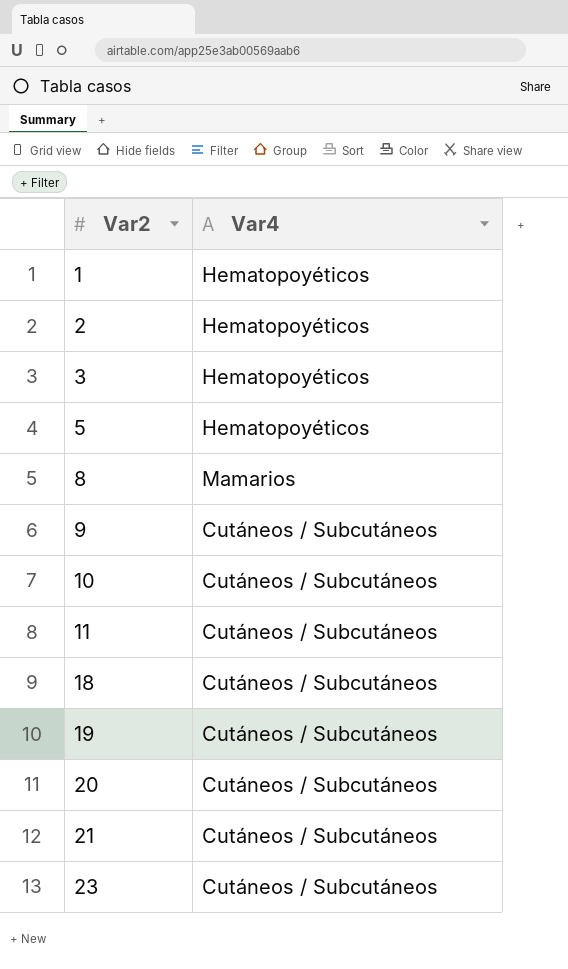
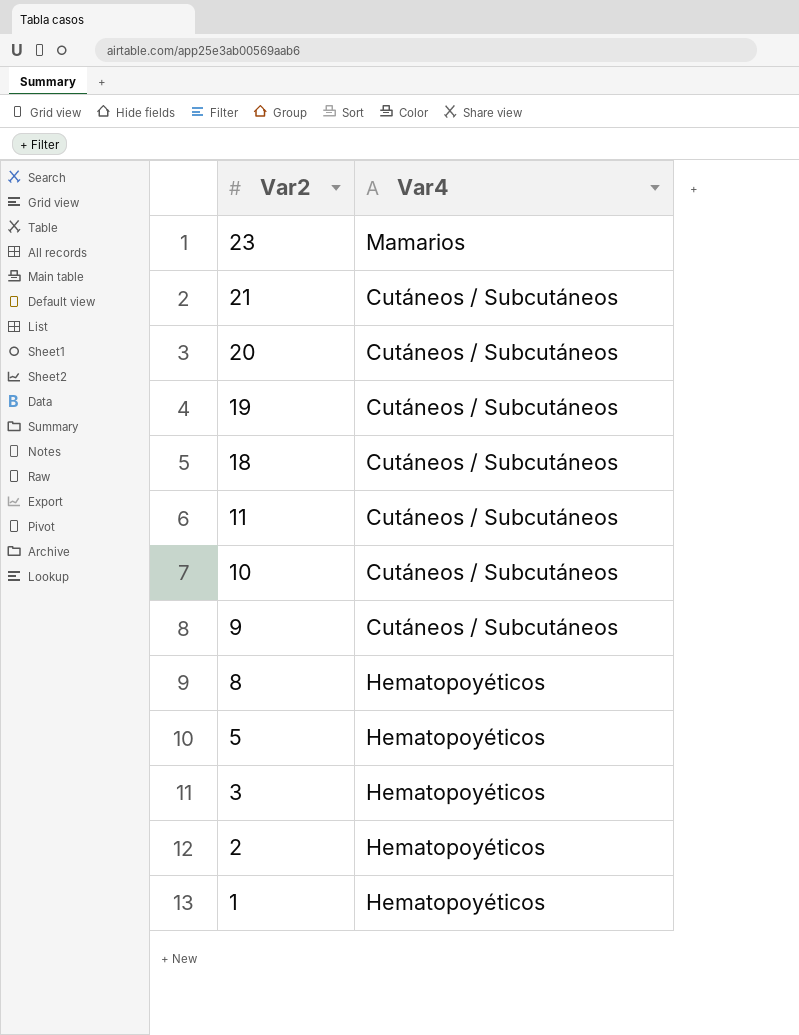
row order: Var2 ascending -> Var2 descending
23 | Var4: Cutáneos / Subcutáneos -> Mamarios
8 | Var4: Mamarios -> Hematopoyéticos

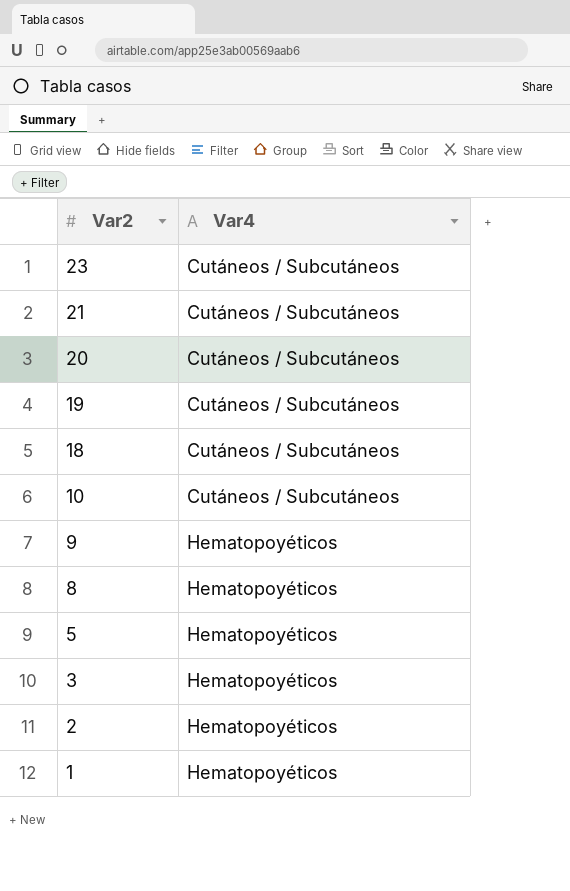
row 11: Cutáneos / Subcutáneos -> none
23 | Var4: Mamarios -> Cutáneos / Subcutáneos
9 | Var4: Cutáneos / Subcutáneos -> Hematopoyéticos

